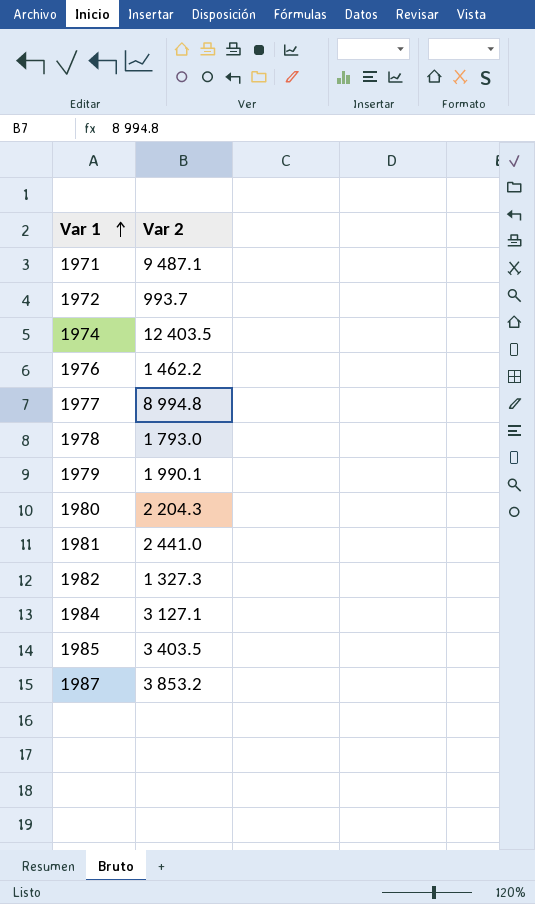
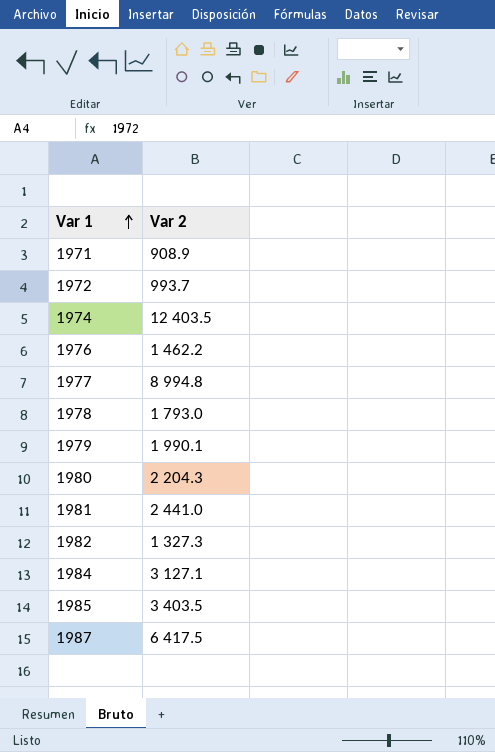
1971 | Var 2: 9 487.1 -> 908.9
1987 | Var 2: 3 853.2 -> 6 417.5

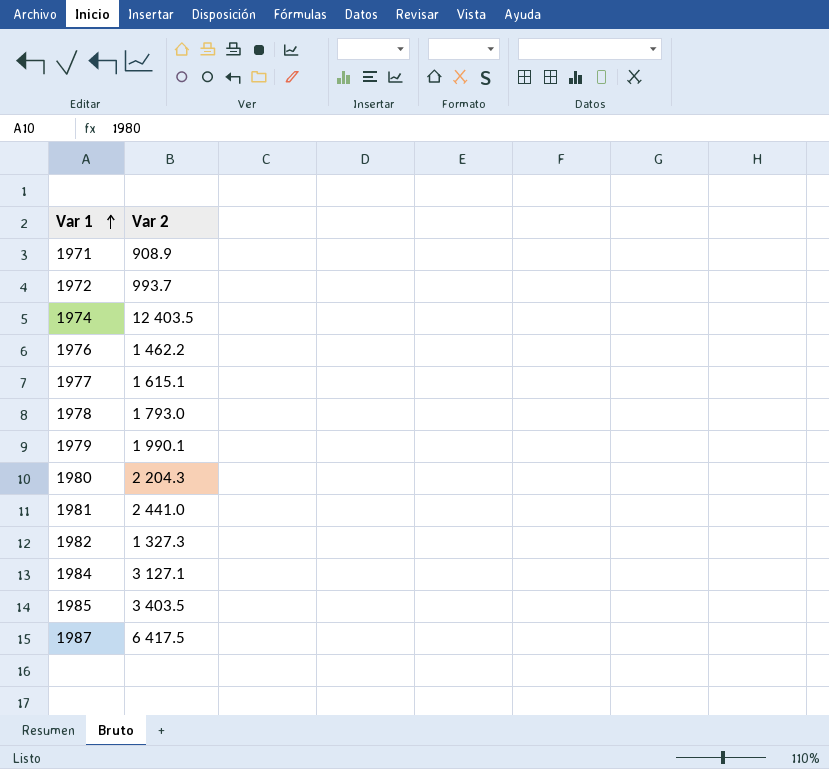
1977 | Var 2: 8 994.8 -> 1 615.1

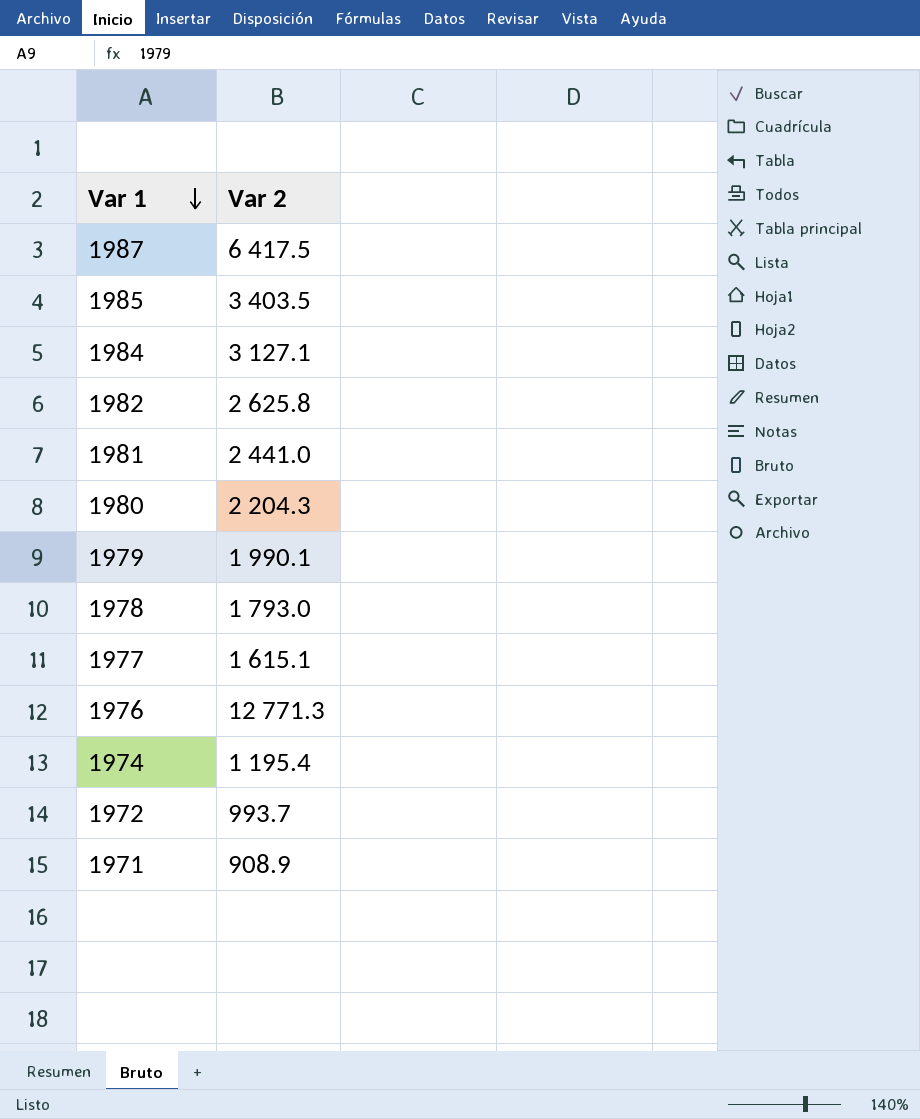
row order: Var 1 ascending -> Var 1 descending
1982 | Var 2: 1 327.3 -> 2 625.8
1976 | Var 2: 1 462.2 -> 12 771.3
1974 | Var 2: 12 403.5 -> 1 195.4

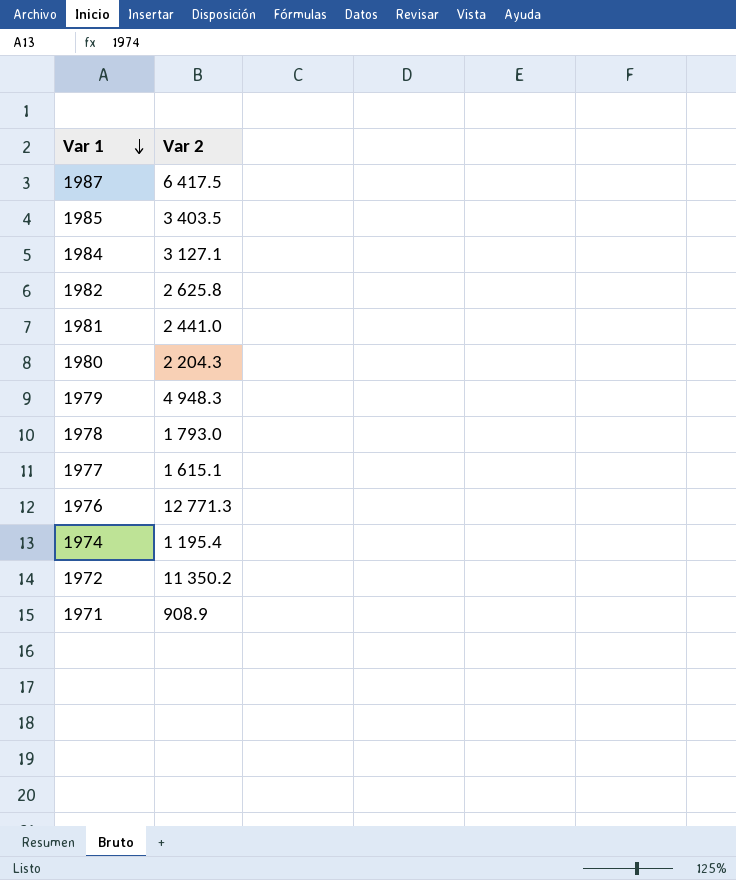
1979 | Var 2: 1 990.1 -> 4 948.3
1972 | Var 2: 993.7 -> 11 350.2

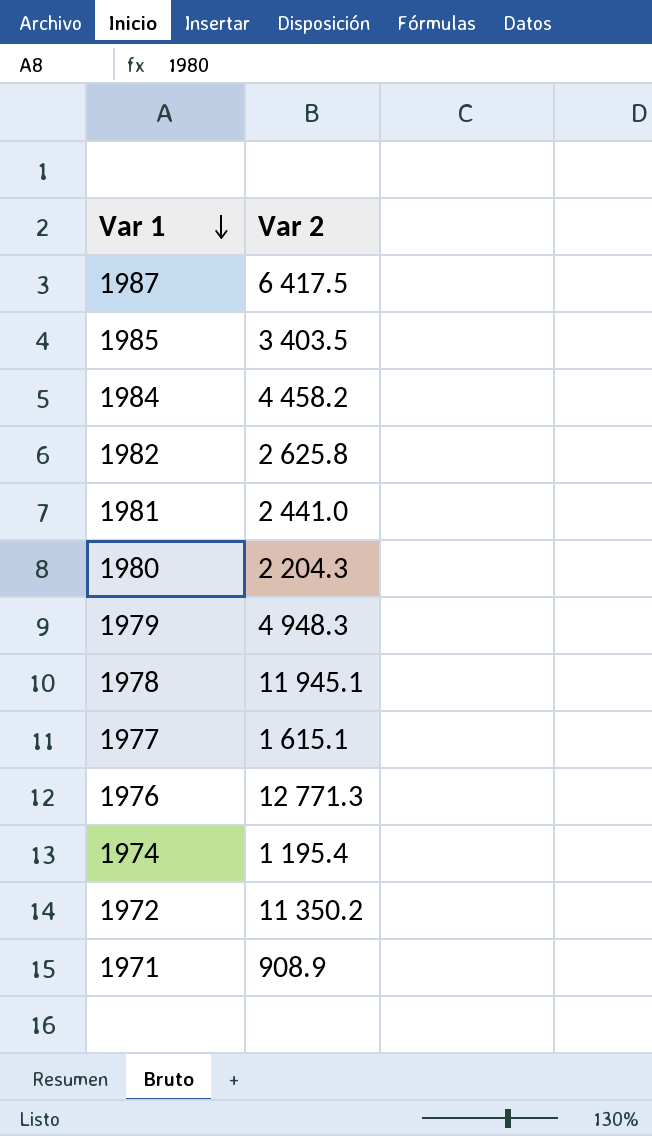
1984 | Var 2: 3 127.1 -> 4 458.2
1978 | Var 2: 1 793.0 -> 11 945.1

